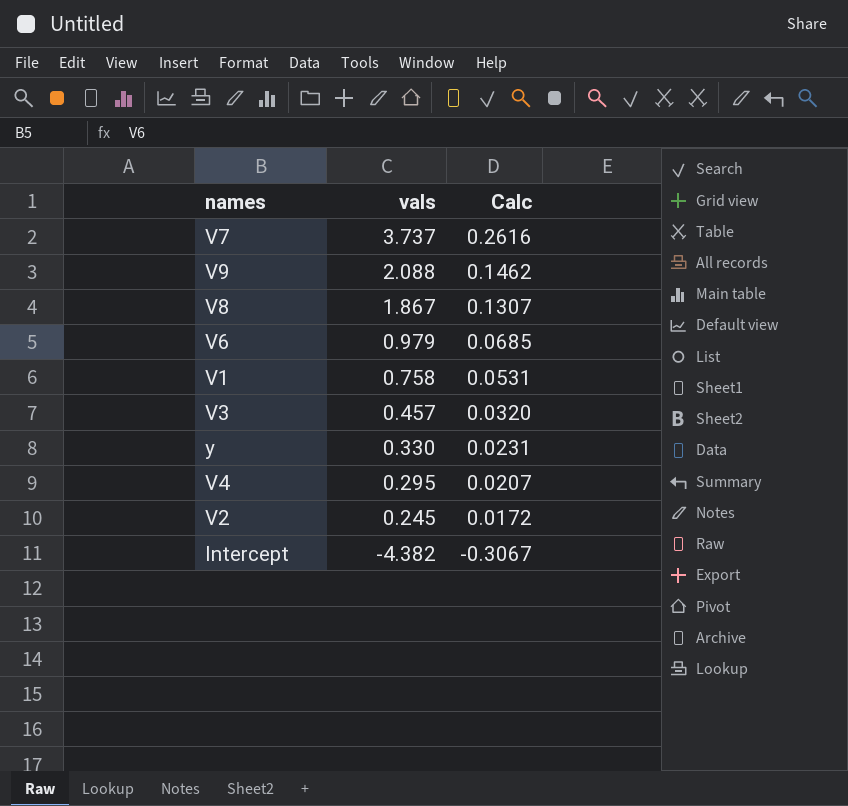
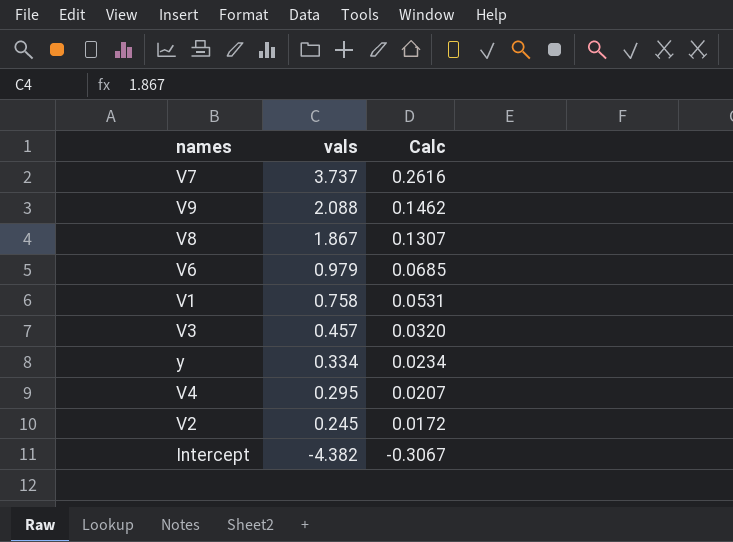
y | vals: 0.330 -> 0.334
y | Calc: 0.0231 -> 0.0234

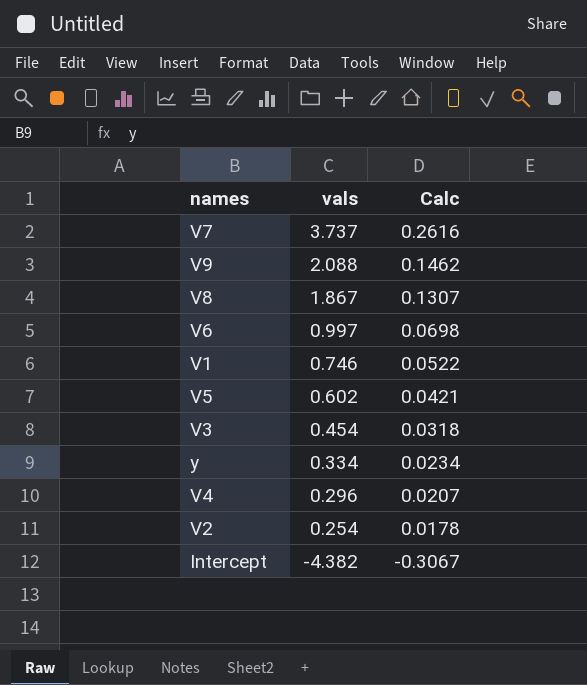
V6 | vals: 0.979 -> 0.997
V6 | Calc: 0.0685 -> 0.0698
V1 | vals: 0.758 -> 0.746
V1 | Calc: 0.0531 -> 0.0522
row V5: none -> 0.602 | 0.0421
V3 | vals: 0.457 -> 0.454
V3 | Calc: 0.0320 -> 0.0318
V4 | vals: 0.295 -> 0.296
V2 | vals: 0.245 -> 0.254
V2 | Calc: 0.0172 -> 0.0178

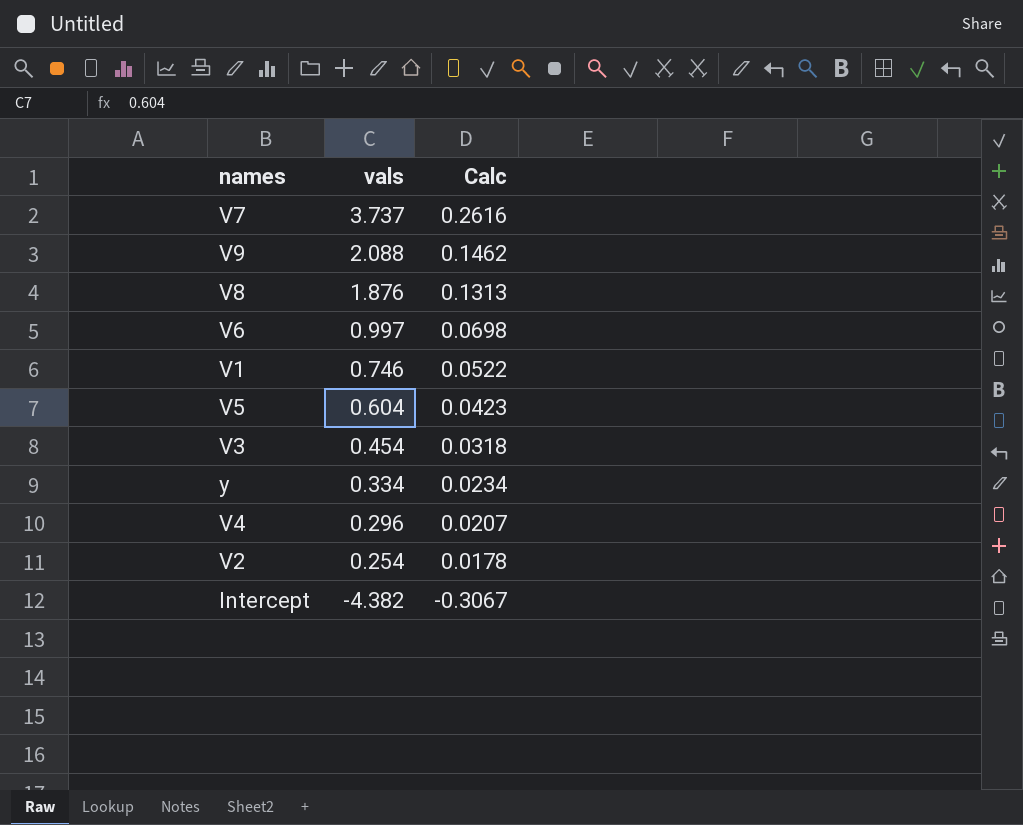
V8 | vals: 1.867 -> 1.876
V8 | Calc: 0.1307 -> 0.1313
V5 | vals: 0.602 -> 0.604
V5 | Calc: 0.0421 -> 0.0423

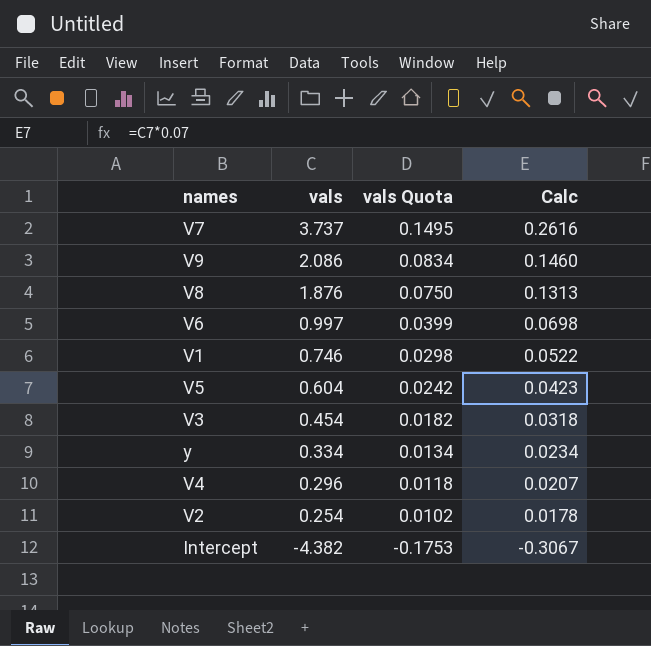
column vals Quota | formula: none -> [vals] * 0.04
V9 | vals: 2.088 -> 2.086
V9 | Calc: 0.1462 -> 0.1460

